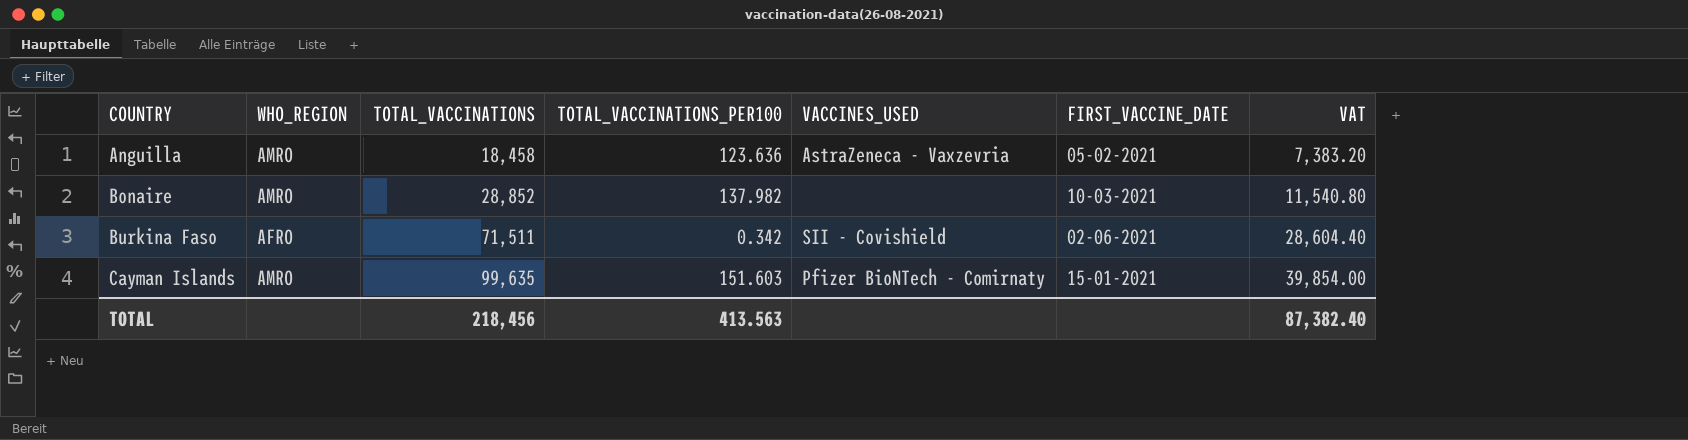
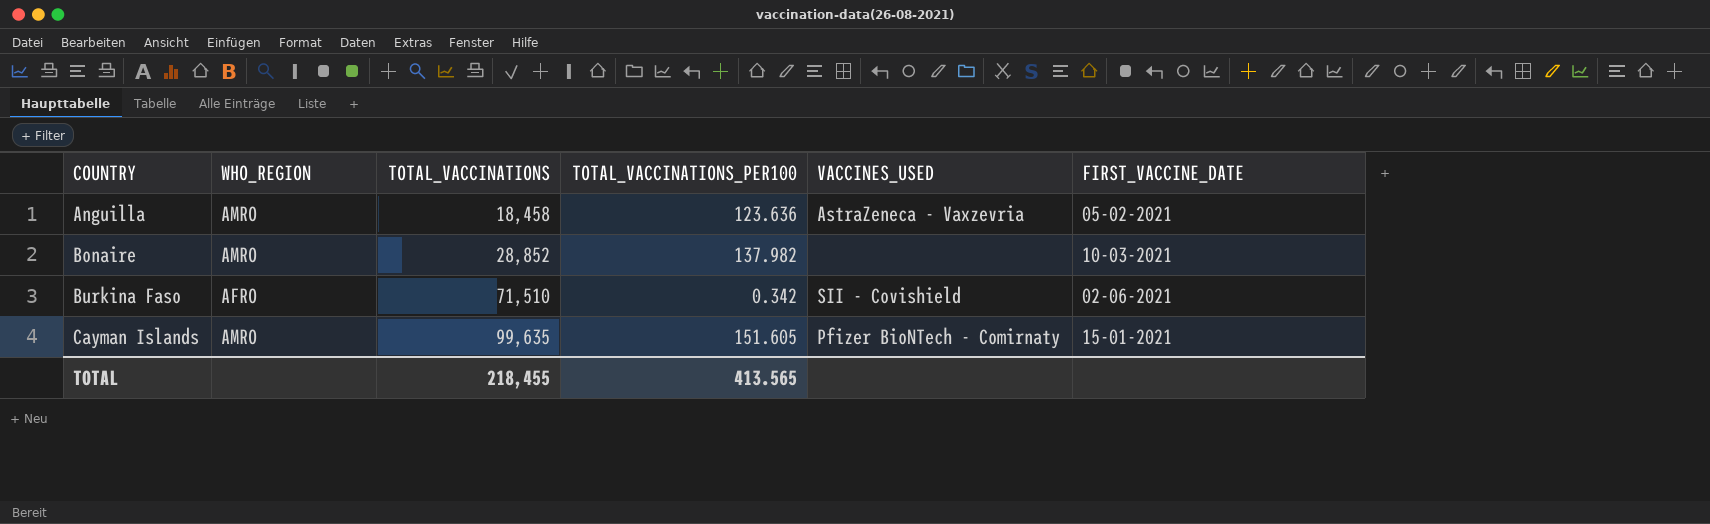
column VAT | formula: [TOTAL_VACCINATIONS] * 0.4 -> none
Burkina Faso | TOTAL_VACCINATIONS: 71,511 -> 71,510
Cayman Islands | TOTAL_VACCINATIONS_PER100: 151.603 -> 151.605
TOTAL | TOTAL_VACCINATIONS: 218,456 -> 218,455
TOTAL | TOTAL_VACCINATIONS_PER100: 413.563 -> 413.565

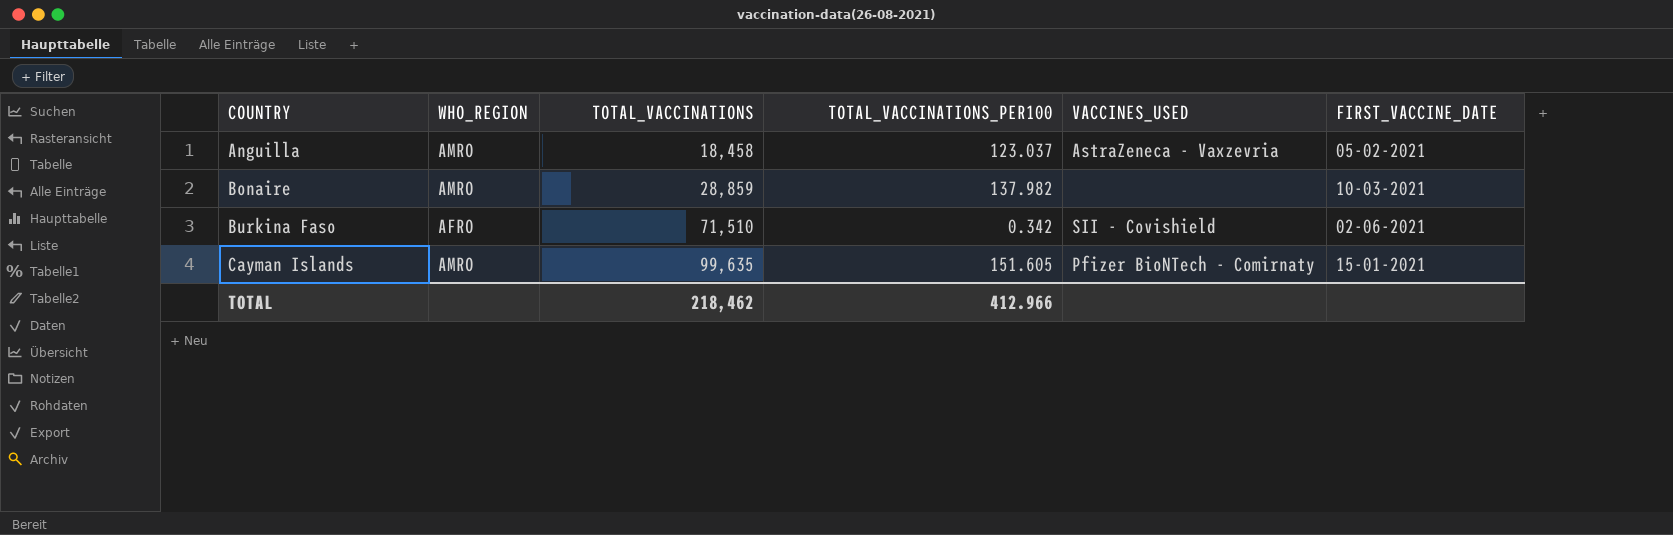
Anguilla | TOTAL_VACCINATIONS_PER100: 123.636 -> 123.037
Bonaire | TOTAL_VACCINATIONS: 28,852 -> 28,859
TOTAL | TOTAL_VACCINATIONS: 218,455 -> 218,462
TOTAL | TOTAL_VACCINATIONS_PER100: 413.565 -> 412.966

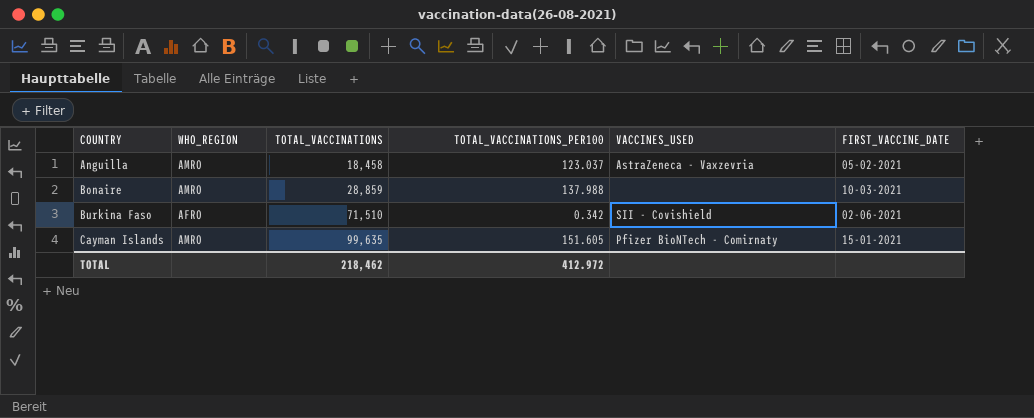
Bonaire | TOTAL_VACCINATIONS_PER100: 137.982 -> 137.988
TOTAL | TOTAL_VACCINATIONS_PER100: 412.966 -> 412.972

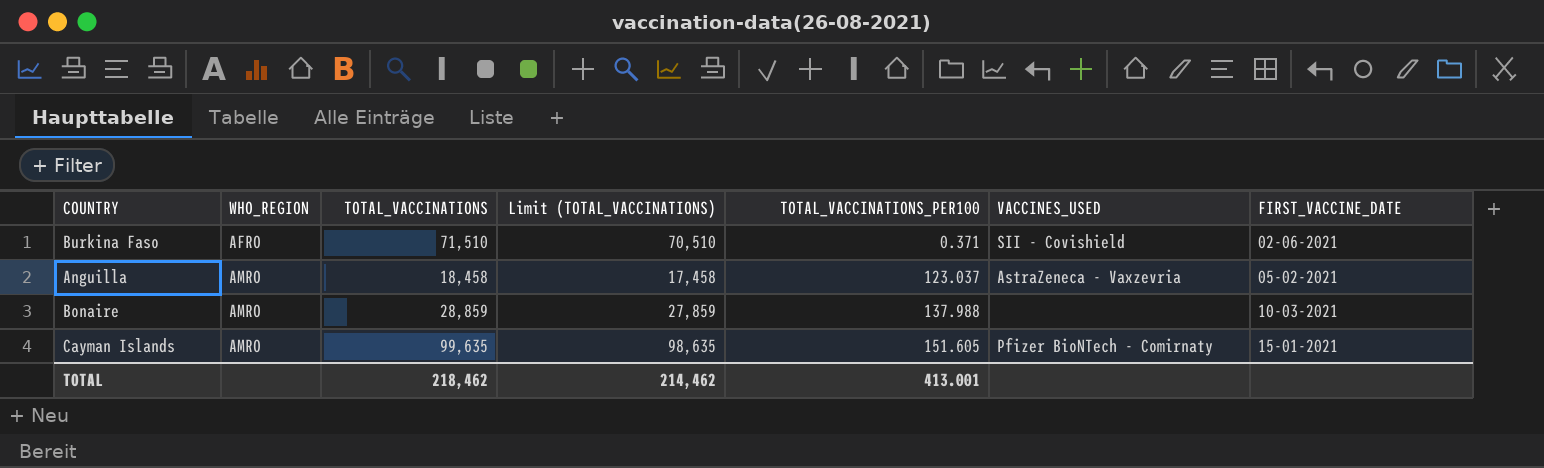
row order: COUNTRY ascending -> WHO_REGION ascending
column Limit (TOTAL_VACCINATIONS) | formula: none -> [TOTAL_VACCINATIONS] - 1000
Burkina Faso | TOTAL_VACCINATIONS_PER100: 0.342 -> 0.371
TOTAL | TOTAL_VACCINATIONS_PER100: 412.972 -> 413.001

